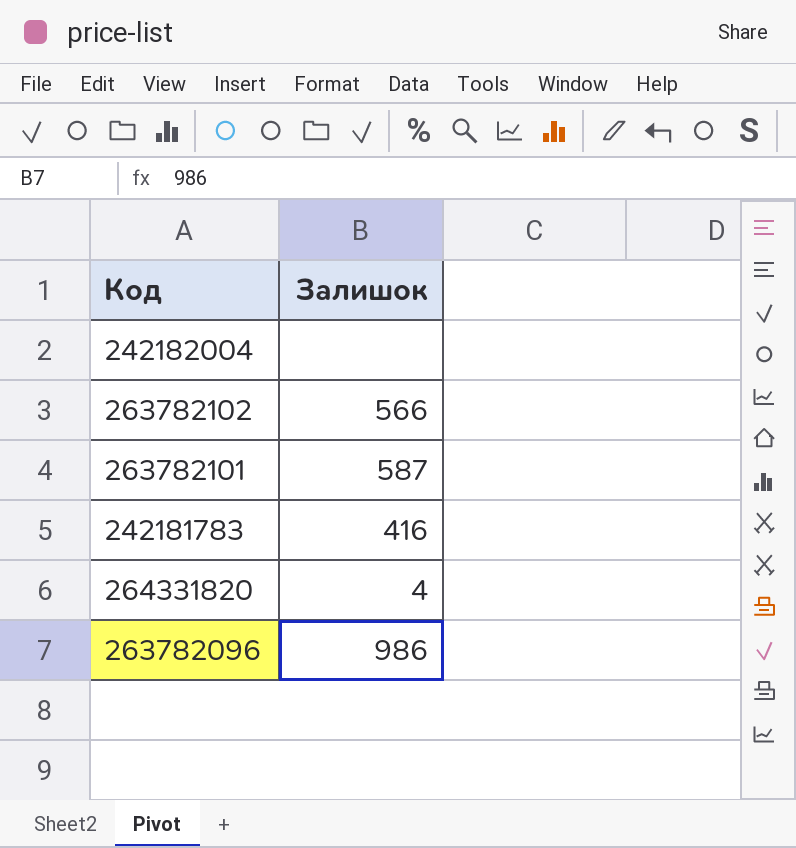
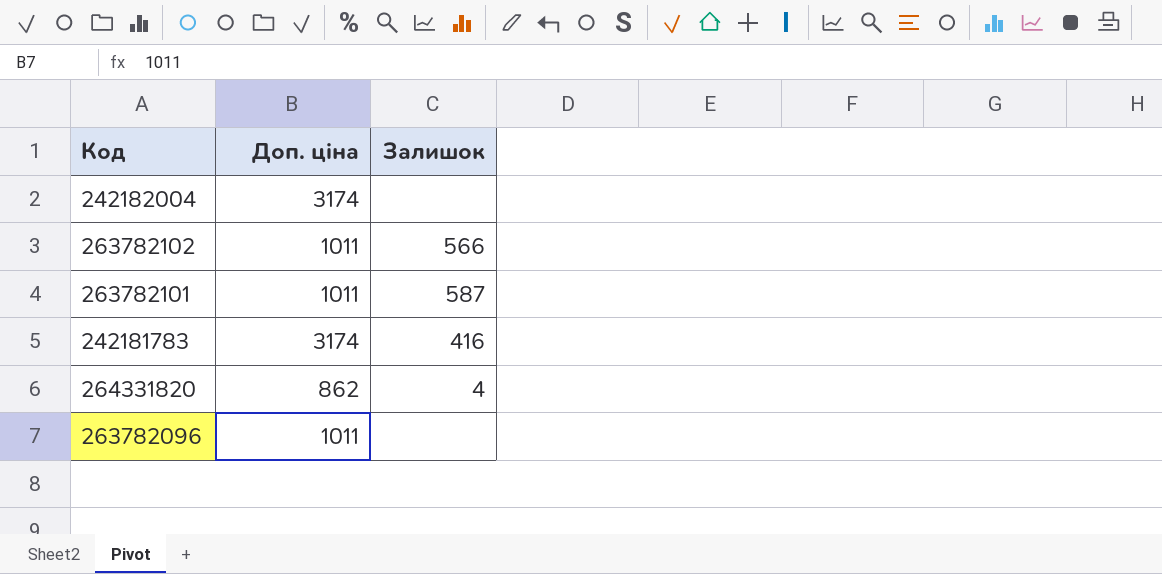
column Доп. ціна | position: none -> 2
263782096 | Залишок: 986 -> none

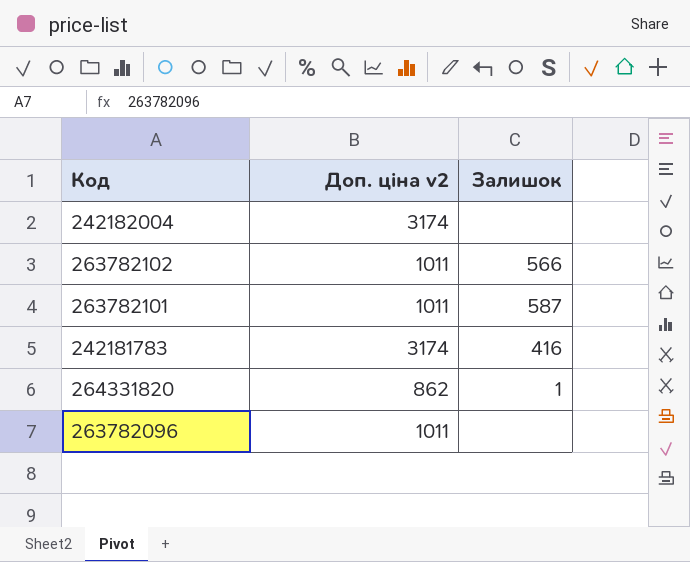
column name: Доп. ціна -> Доп. ціна v2
264331820 | Залишок: 4 -> 1

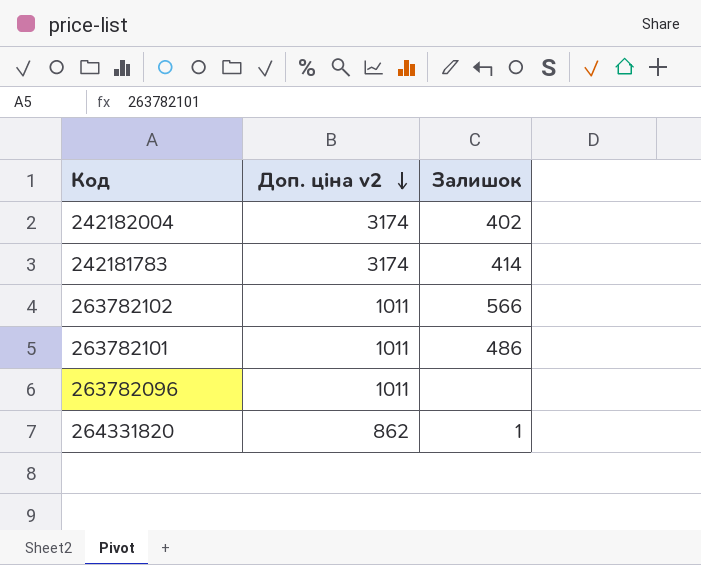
row order: none -> Доп. ціна v2 descending
242182004 | Залишок: none -> 402
242181783 | Залишок: 416 -> 414
263782101 | Залишок: 587 -> 486

